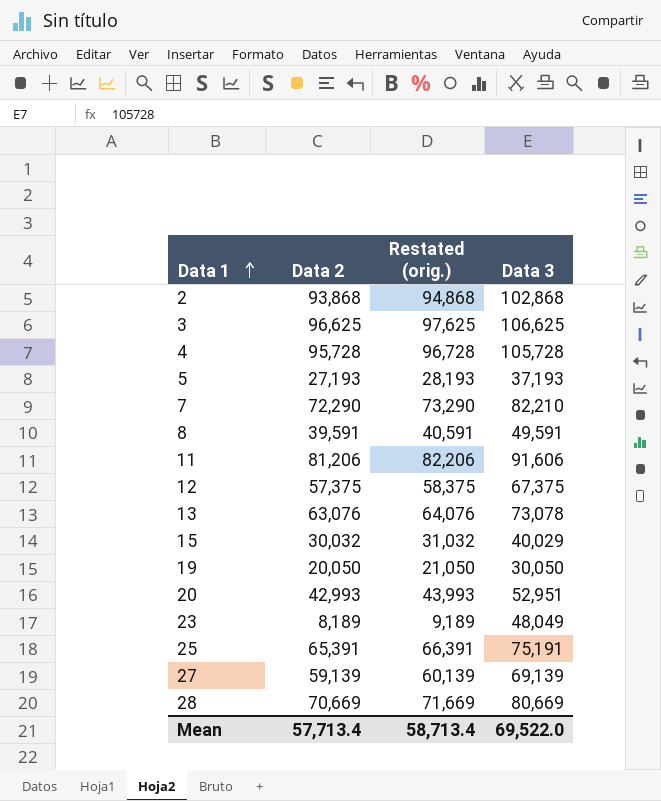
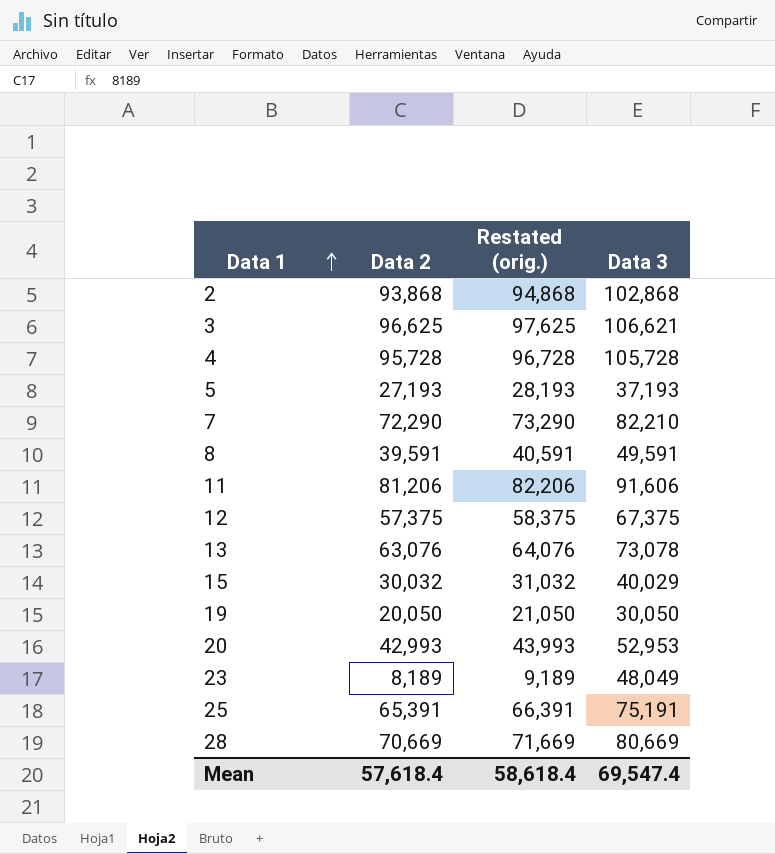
row 27: 59,139 | 60,139 | 69,139 -> none
3 | Data 3: 106,625 -> 106,621
20 | Data 3: 52,951 -> 52,953
Mean | Data 2: 57,713.4 -> 57,618.4
Mean | Restated (orig.): 58,713.4 -> 58,618.4
Mean | Data 3: 69,522.0 -> 69,547.4

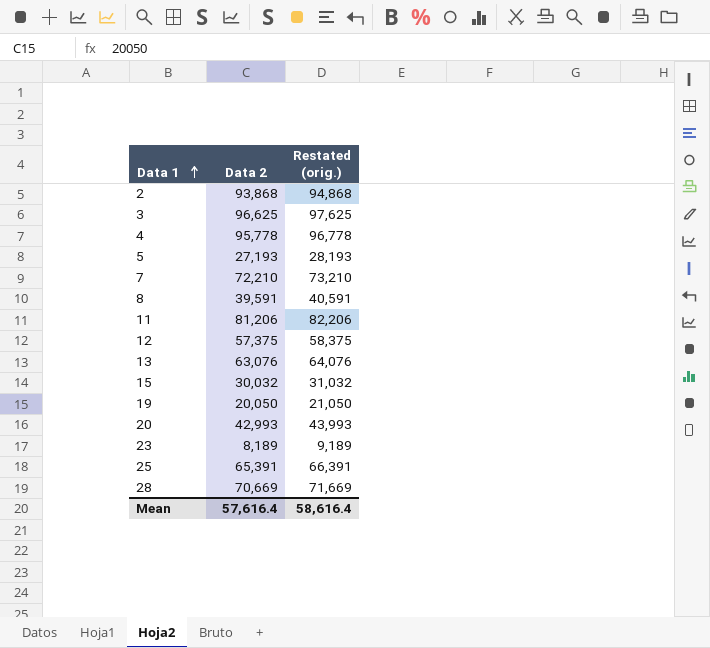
column Data 3 | position: 4 -> none
4 | Data 2: 95,728 -> 95,778
4 | Restated (orig.): 96,728 -> 96,778
7 | Data 2: 72,290 -> 72,210
7 | Restated (orig.): 73,290 -> 73,210
Mean | Data 2: 57,618.4 -> 57,616.4
Mean | Restated (orig.): 58,618.4 -> 58,616.4

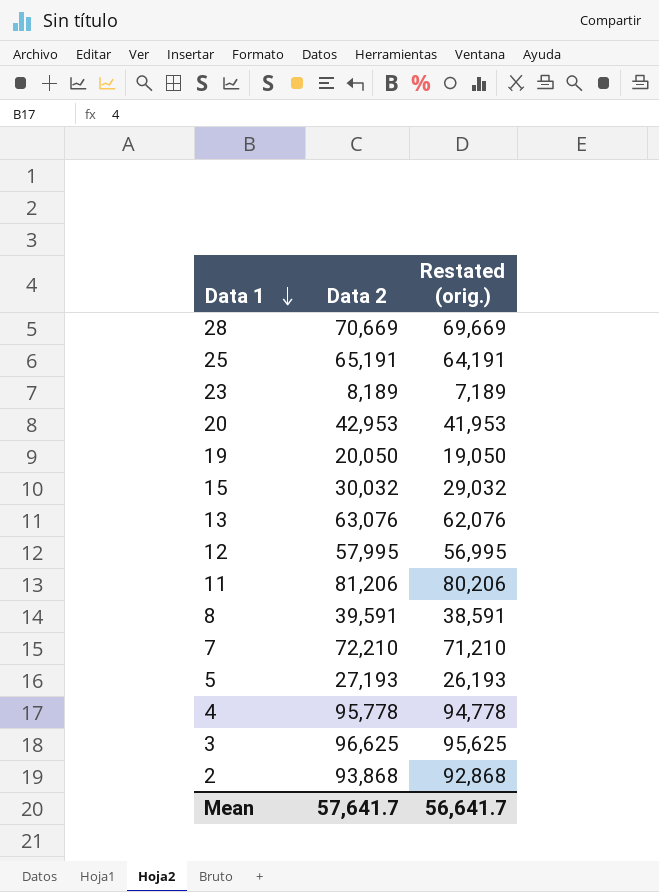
row order: Data 1 ascending -> Data 1 descending
column Restated (orig.) | formula: [Data 2] + 1000 -> [Data 2] - 1000
25 | Data 2: 65,391 -> 65,191
20 | Data 2: 42,993 -> 42,953
12 | Data 2: 57,375 -> 57,995
Mean | Data 2: 57,616.4 -> 57,641.7
Mean | Restated (orig.): 58,616.4 -> 56,641.7

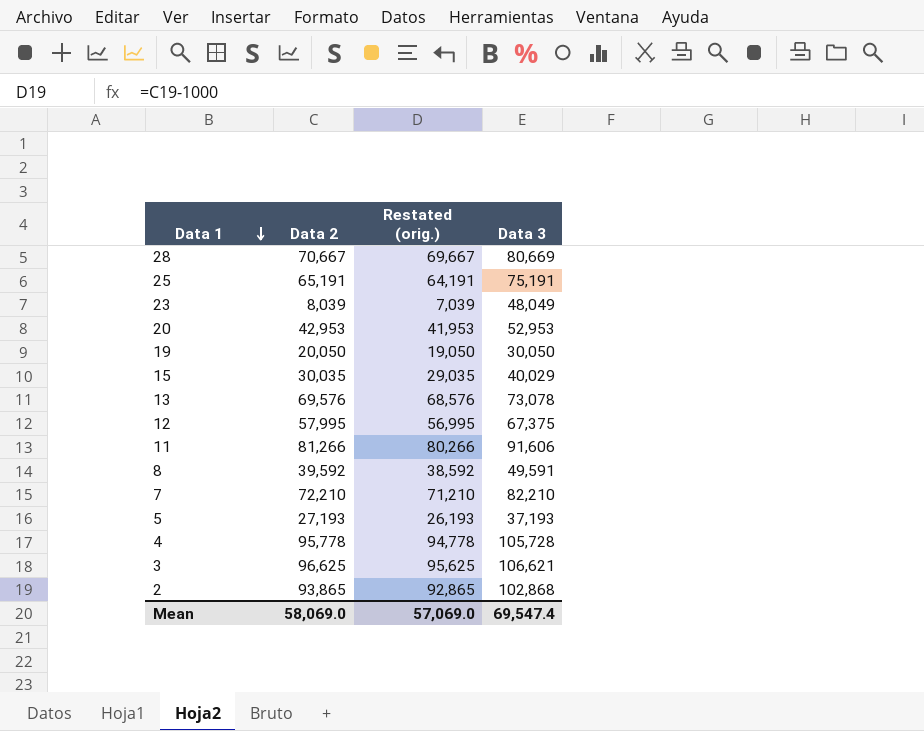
column Data 3 | position: none -> 4
28 | Data 2: 70,669 -> 70,667
28 | Restated (orig.): 69,669 -> 69,667
23 | Data 2: 8,189 -> 8,039
23 | Restated (orig.): 7,189 -> 7,039
15 | Data 2: 30,032 -> 30,035
15 | Restated (orig.): 29,032 -> 29,035
13 | Data 2: 63,076 -> 69,576
13 | Restated (orig.): 62,076 -> 68,576
11 | Data 2: 81,206 -> 81,266
11 | Restated (orig.): 80,206 -> 80,266
8 | Data 2: 39,591 -> 39,592
8 | Restated (orig.): 38,591 -> 38,592
2 | Data 2: 93,868 -> 93,865
2 | Restated (orig.): 92,868 -> 92,865
Mean | Data 2: 57,641.7 -> 58,069.0
Mean | Restated (orig.): 56,641.7 -> 57,069.0

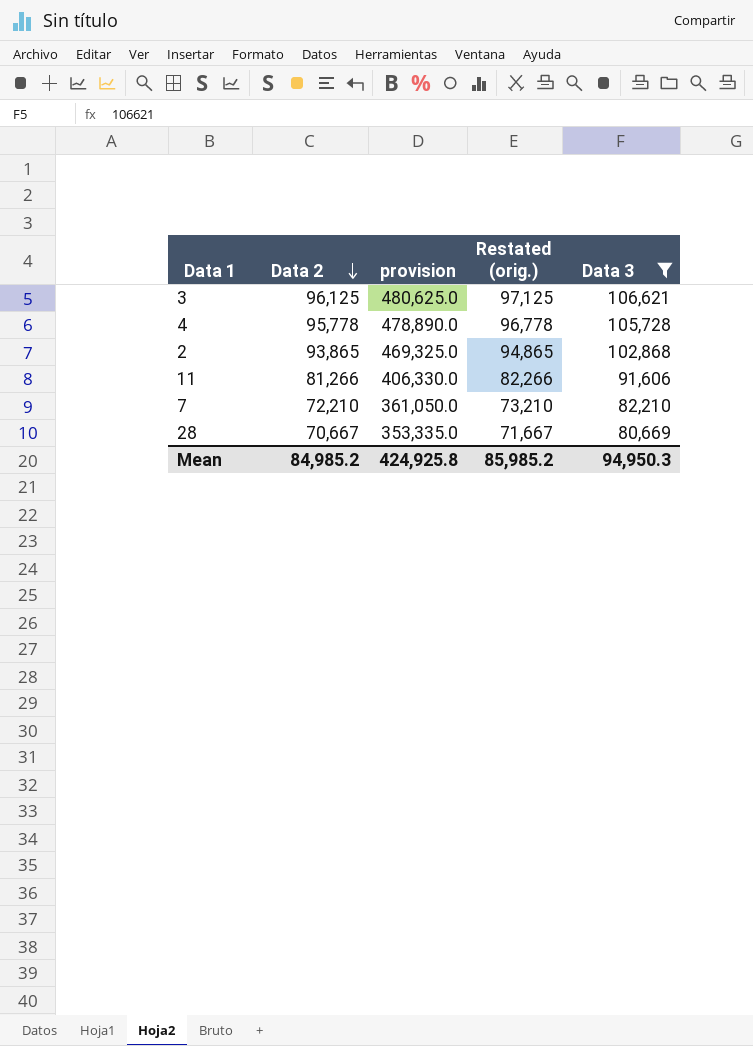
filter: none -> Data 3 >= 80,669
row order: Data 1 descending -> Data 2 descending
column provision | formula: none -> [Data 2] * 5
column Restated (orig.) | formula: [Data 2] - 1000 -> [Data 2] + 1000
3 | Data 2: 96,625 -> 96,125
Mean | Data 2: 58,069.0 -> 84,985.2
Mean | Restated (orig.): 57,069.0 -> 85,985.2
Mean | Data 3: 69,547.4 -> 94,950.3

